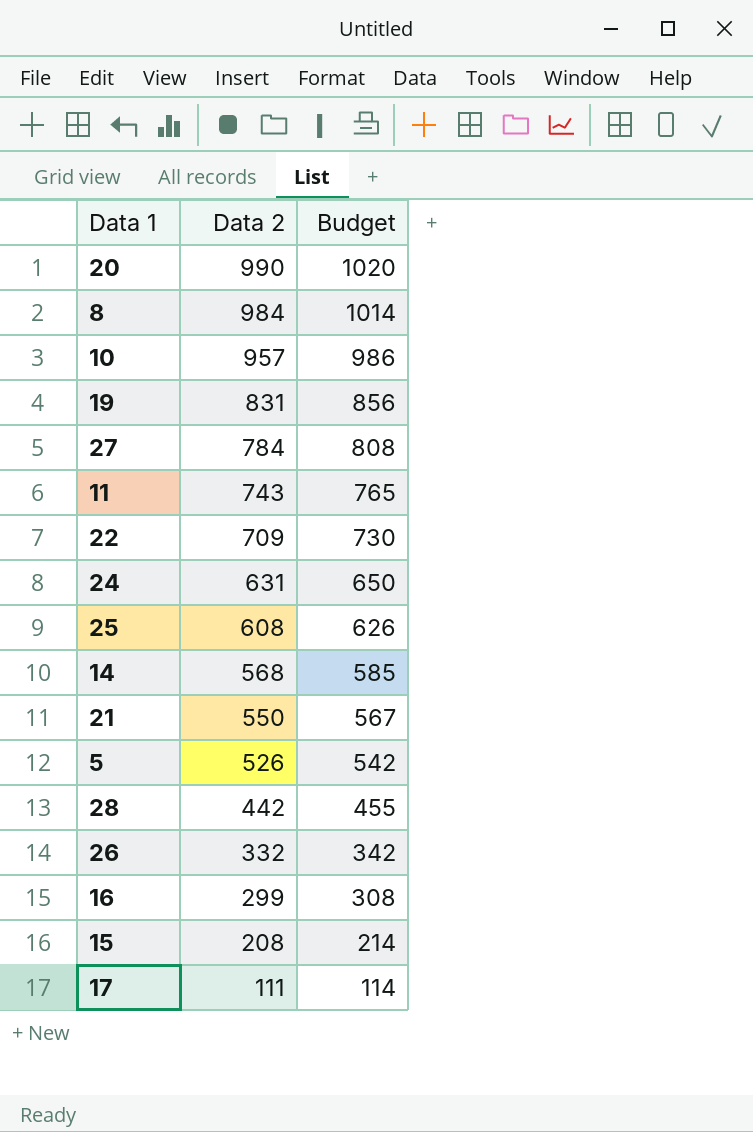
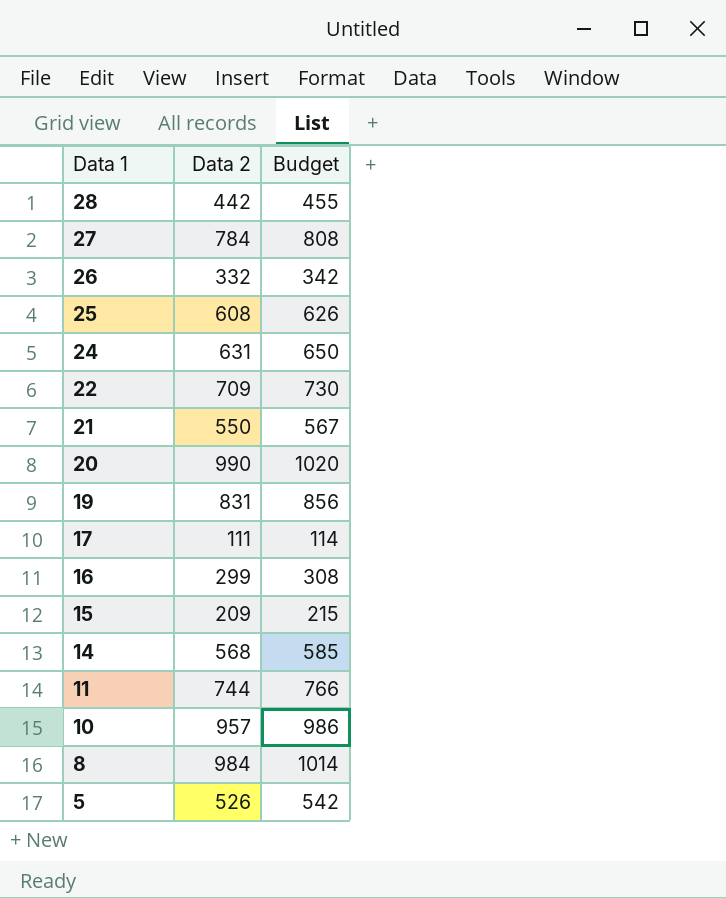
row order: Data 2 descending -> Data 1 descending
15 | Data 2: 208 -> 209
15 | Budget: 214 -> 215
11 | Data 2: 743 -> 744
11 | Budget: 765 -> 766

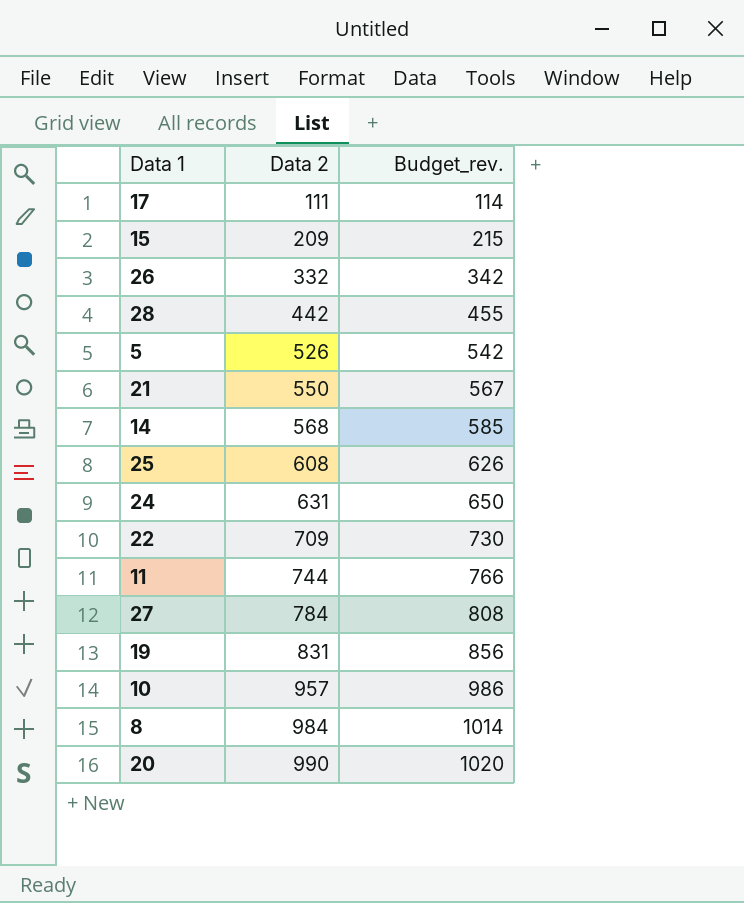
row order: Data 1 descending -> Data 2 ascending
column name: Budget -> Budget_rev.
row 16: 299 | 308 -> none

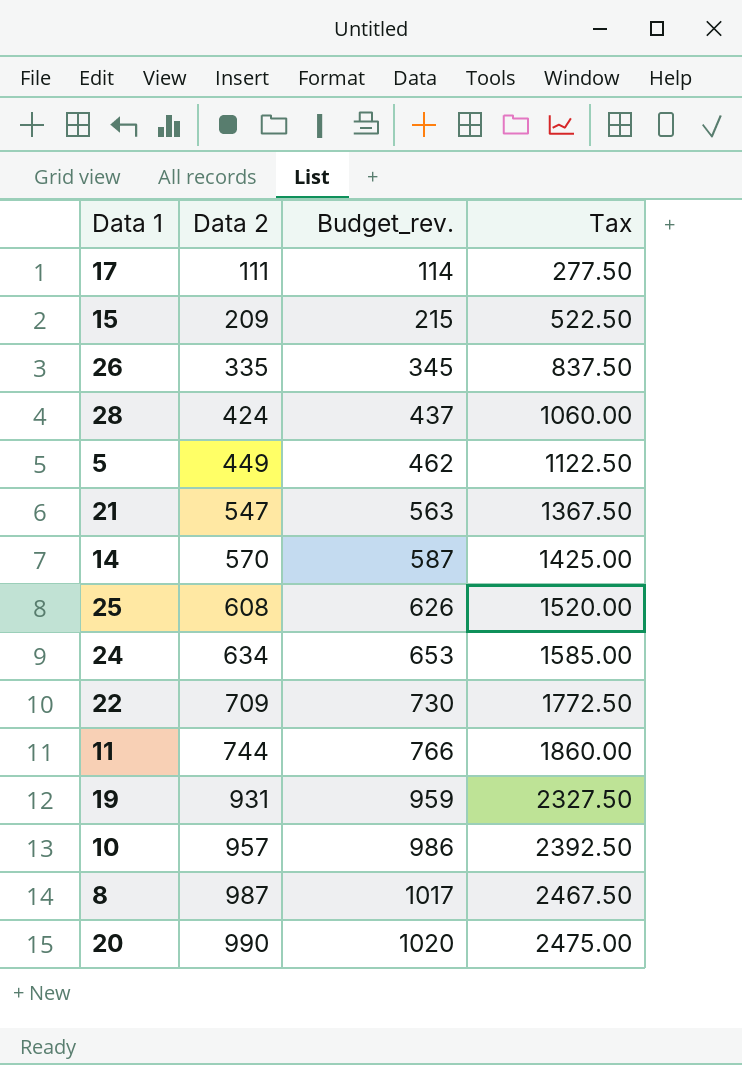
column Tax | formula: none -> [Data 2] * 2.5
row 27: 784 | 808 -> none
26 | Data 2: 332 -> 335
26 | Budget_rev.: 342 -> 345
28 | Data 2: 442 -> 424
28 | Budget_rev.: 455 -> 437
5 | Data 2: 526 -> 449
5 | Budget_rev.: 542 -> 462
21 | Data 2: 550 -> 547
21 | Budget_rev.: 567 -> 563
14 | Data 2: 568 -> 570
14 | Budget_rev.: 585 -> 587
24 | Data 2: 631 -> 634
24 | Budget_rev.: 650 -> 653
19 | Data 2: 831 -> 931
19 | Budget_rev.: 856 -> 959
8 | Data 2: 984 -> 987
8 | Budget_rev.: 1014 -> 1017

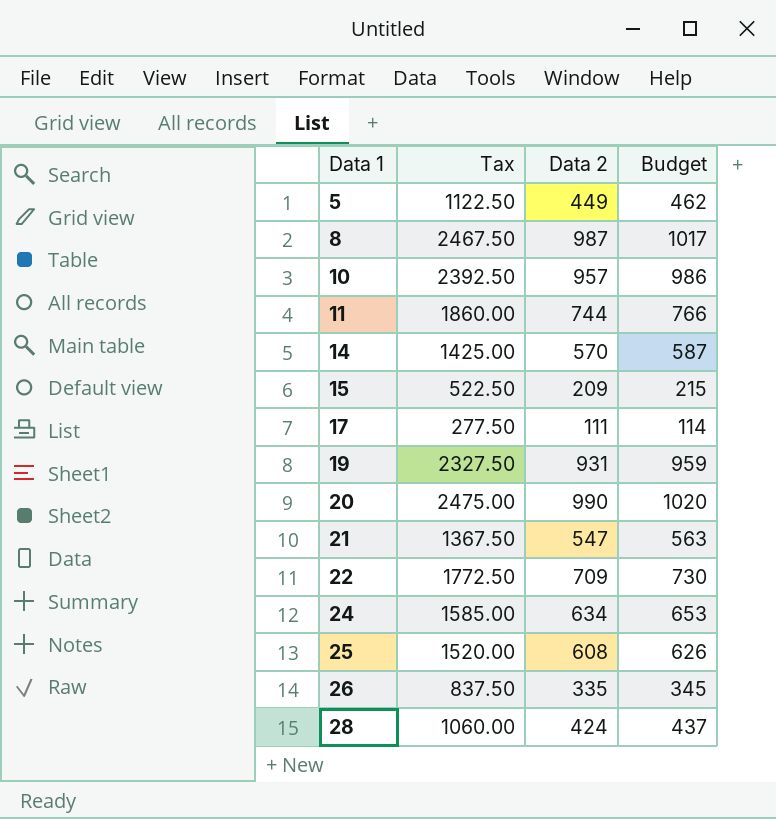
row order: Data 2 ascending -> Data 1 ascending
column Tax | position: 4 -> 2
column name: Budget_rev. -> Budget

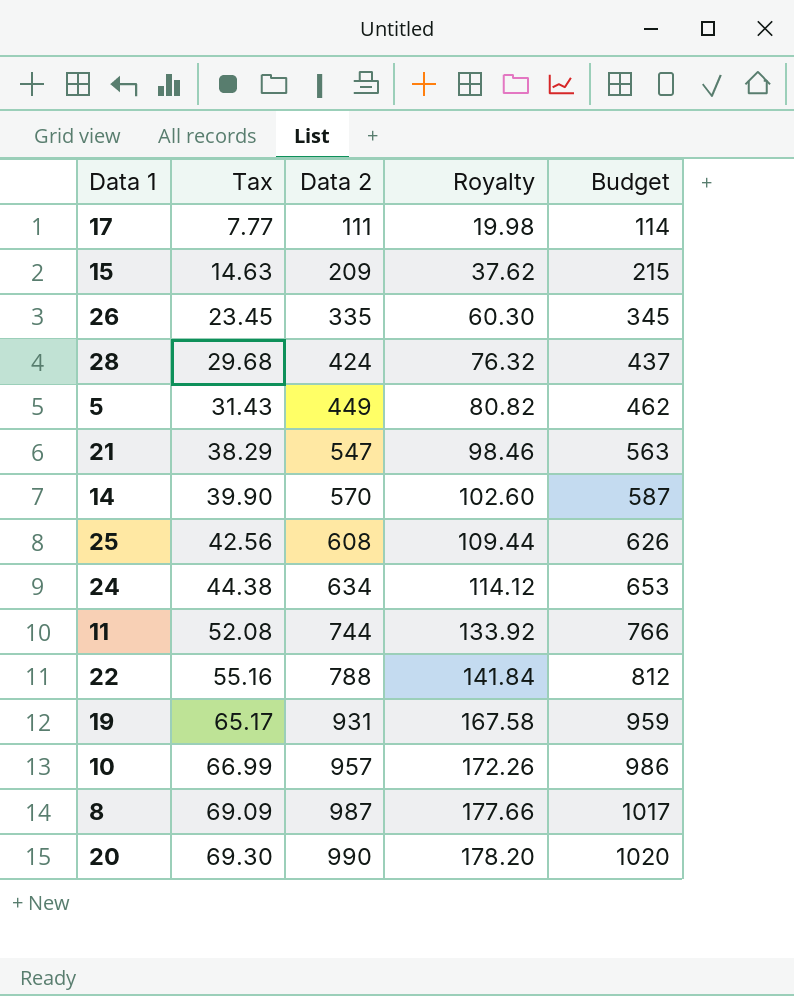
row order: Data 1 ascending -> Tax ascending
column Tax | formula: [Data 2] * 2.5 -> [Data 2] * 0.07
column Royalty | formula: none -> [Data 2] * 0.18
22 | Data 2: 709 -> 788
22 | Budget: 730 -> 812

